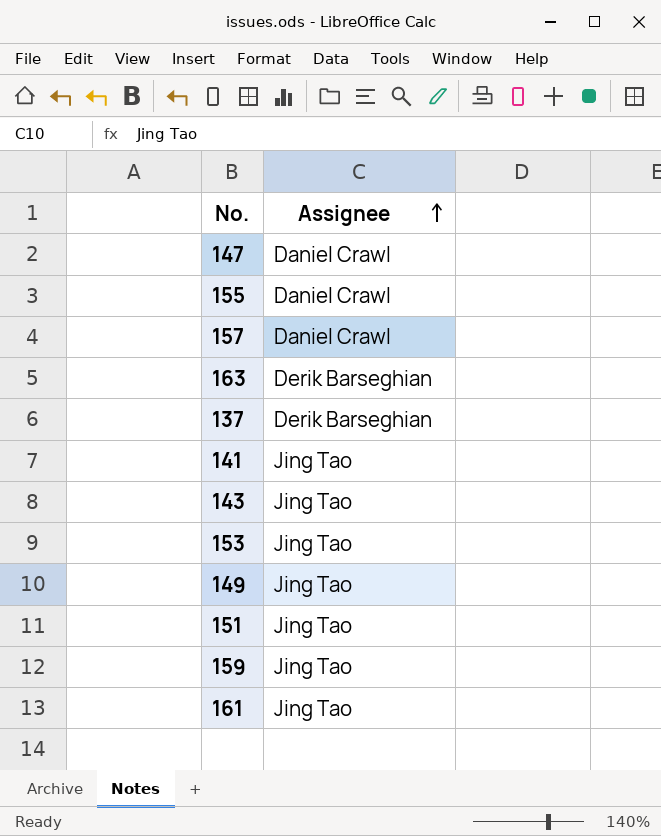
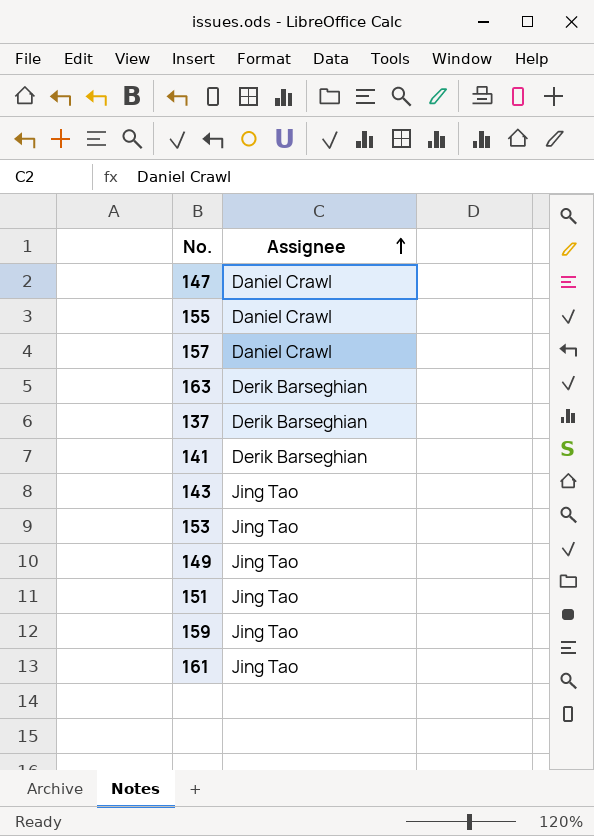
141 | Assignee: Jing Tao -> Derik Barseghian

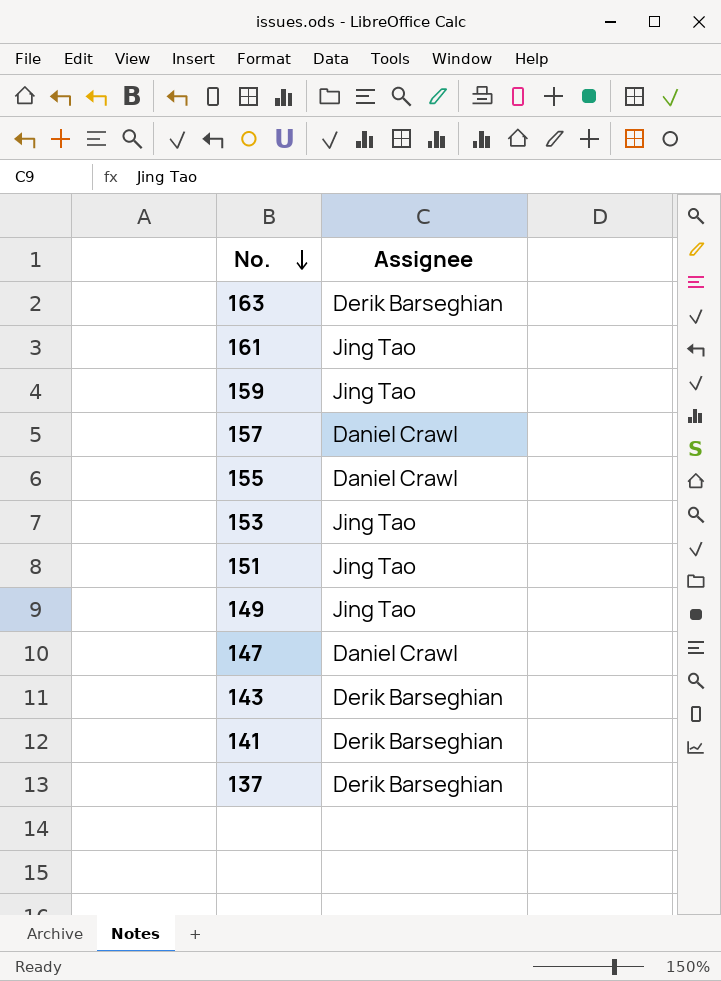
row order: Assignee ascending -> No. descending
143 | Assignee: Jing Tao -> Derik Barseghian

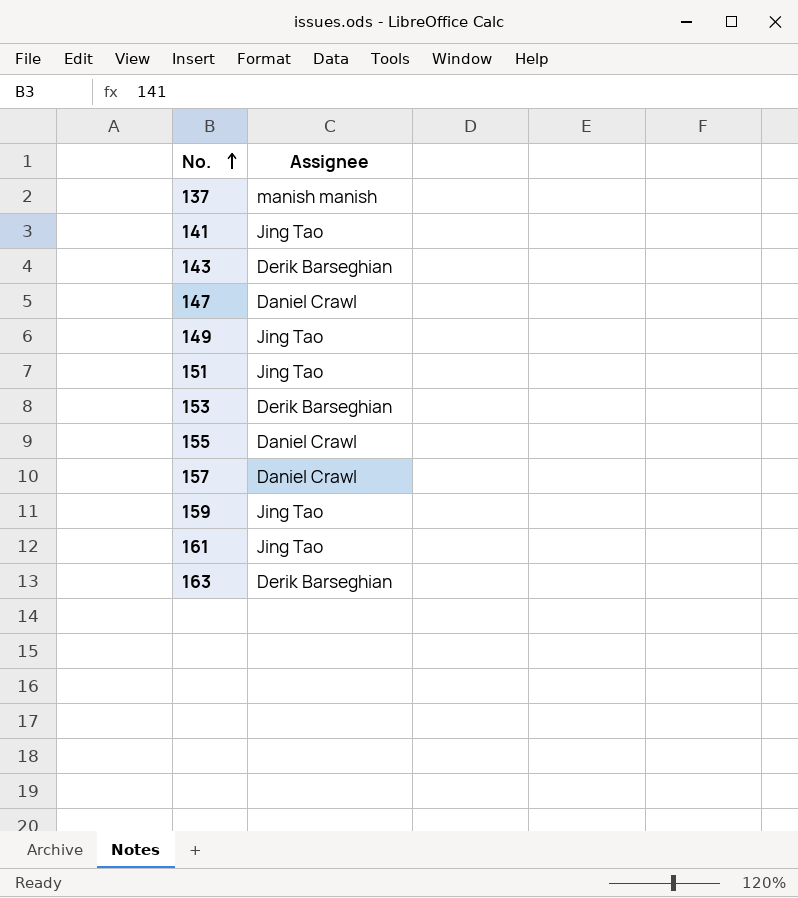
row order: No. descending -> No. ascending
137 | Assignee: Derik Barseghian -> manish manish
141 | Assignee: Derik Barseghian -> Jing Tao
153 | Assignee: Jing Tao -> Derik Barseghian

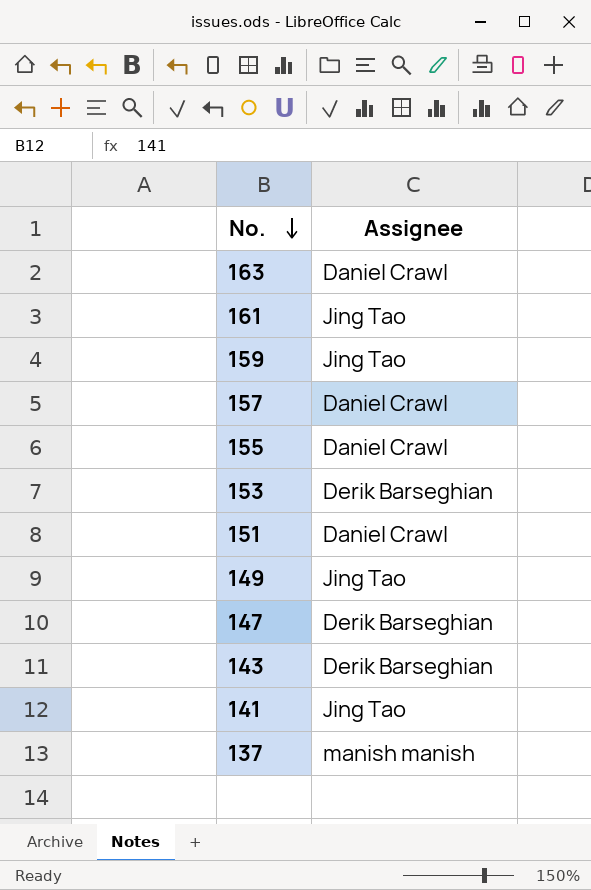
row order: No. ascending -> No. descending
163 | Assignee: Derik Barseghian -> Daniel Crawl
151 | Assignee: Jing Tao -> Daniel Crawl
147 | Assignee: Daniel Crawl -> Derik Barseghian

